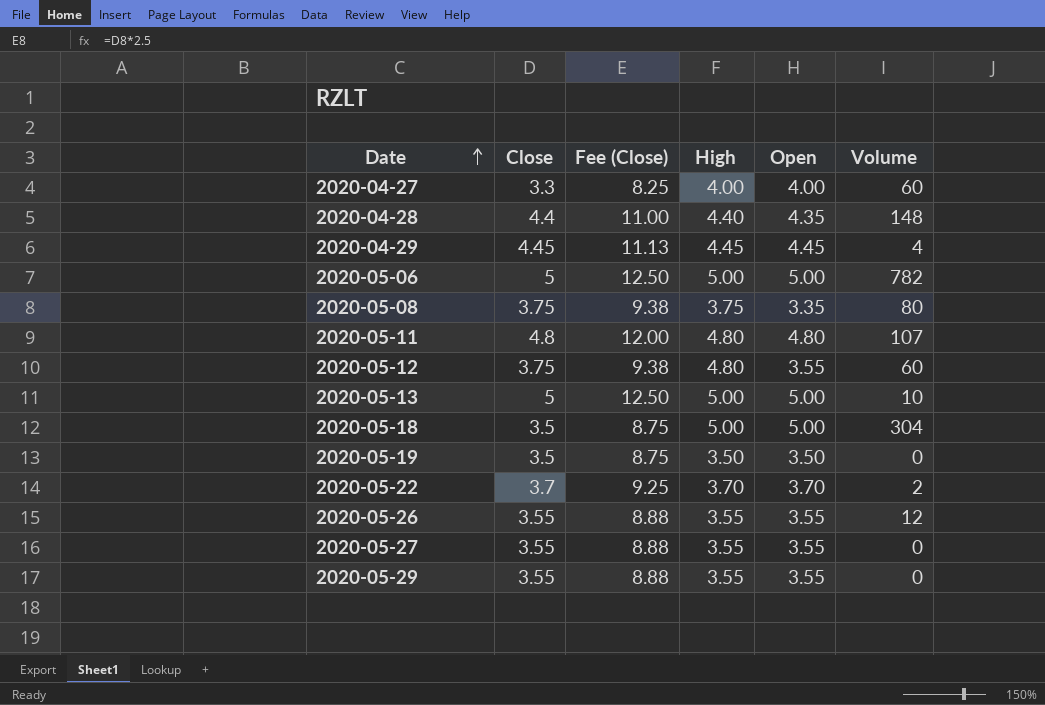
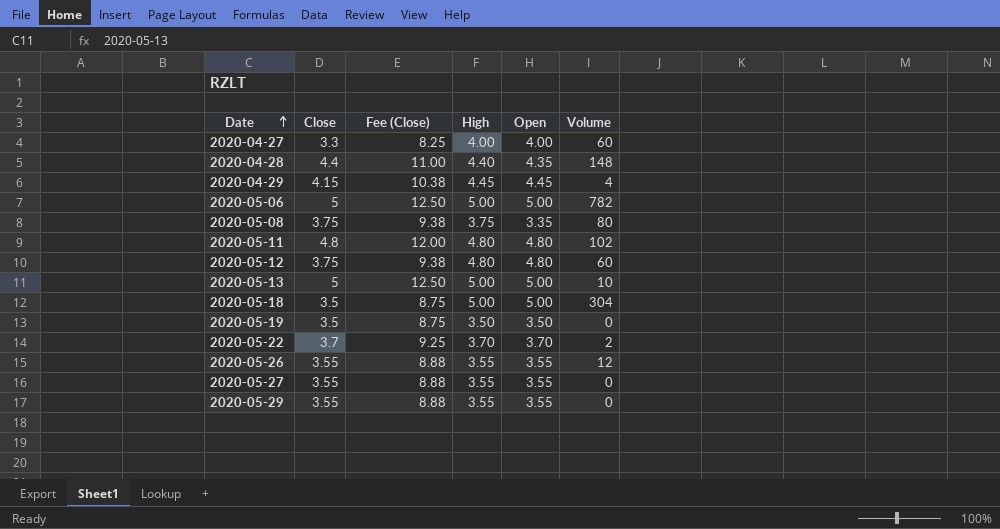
2020-04-29 | Close: 4.45 -> 4.15
2020-04-29 | Fee (Close): 11.13 -> 10.38
2020-05-11 | Volume: 107 -> 102
2020-05-12 | Open: 3.55 -> 4.80

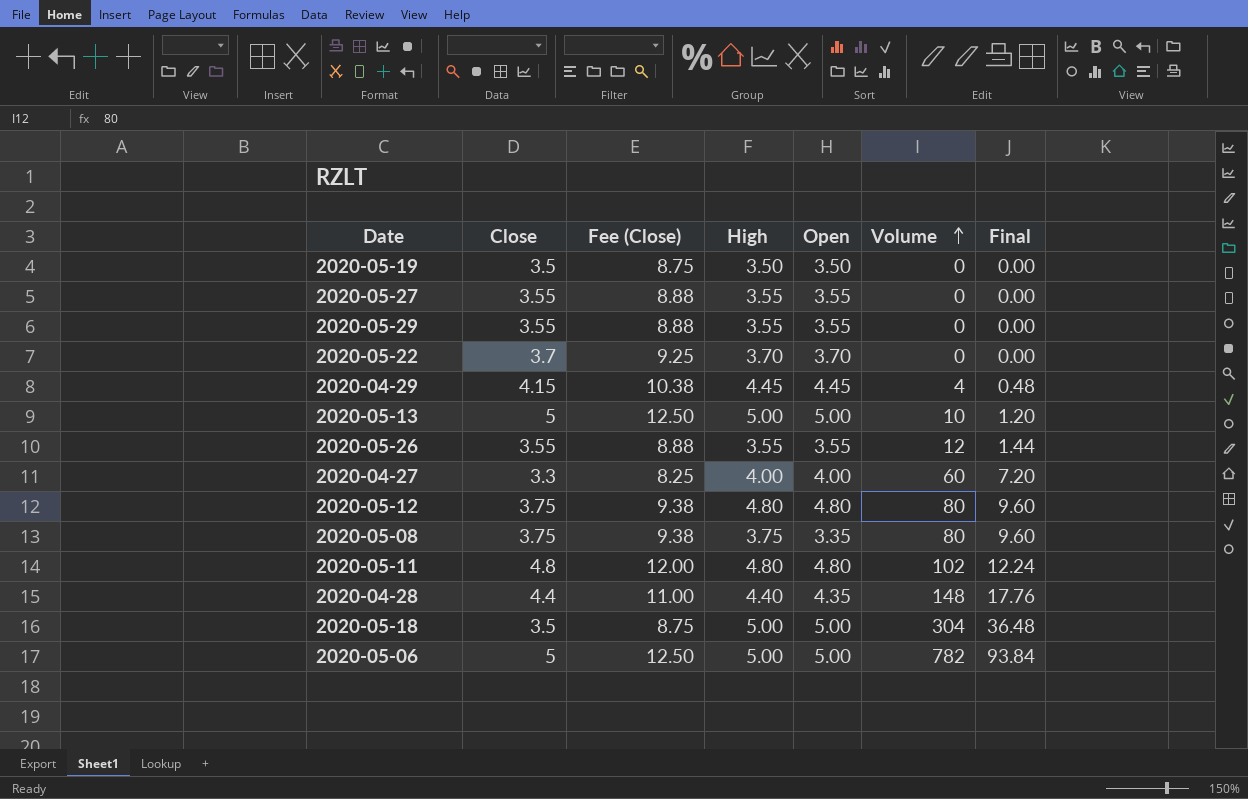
row order: Date ascending -> Volume ascending
column Final | formula: none -> [Volume] * 0.12
2020-05-22 | Volume: 2 -> 0
2020-05-12 | Volume: 60 -> 80

